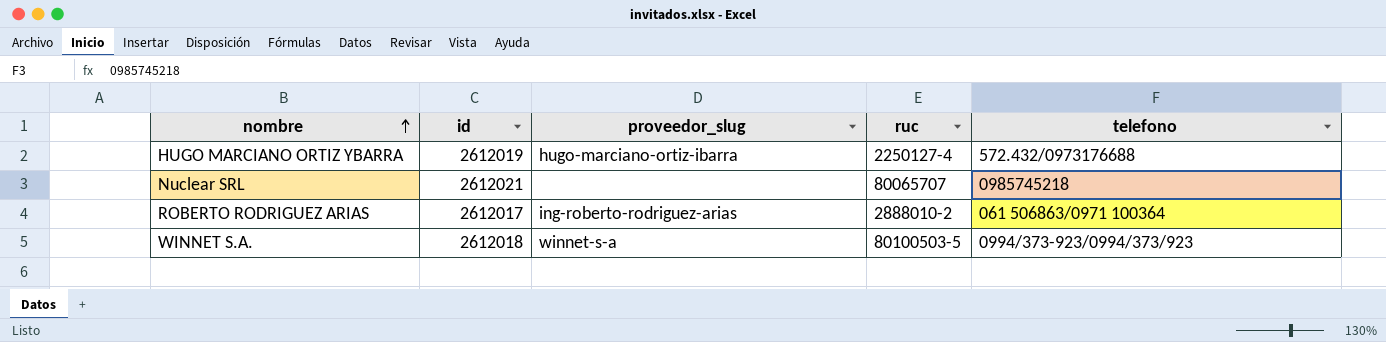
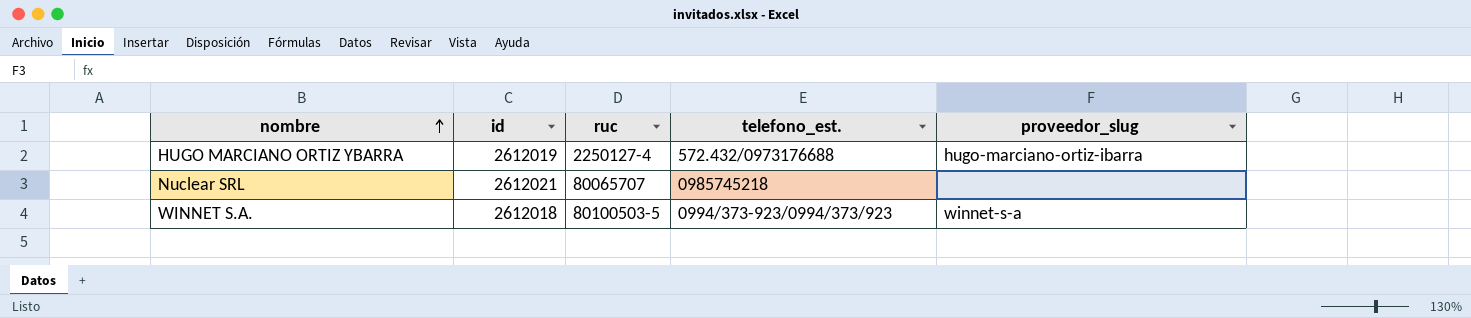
column name: telefono -> telefono_est.
column proveedor_slug | position: 3 -> 5
row ROBERTO RODRIGUEZ ARIAS: 2612017 | ing-roberto-rodriguez-arias | 2888010-2 | 061 506863/0971 100364 -> none

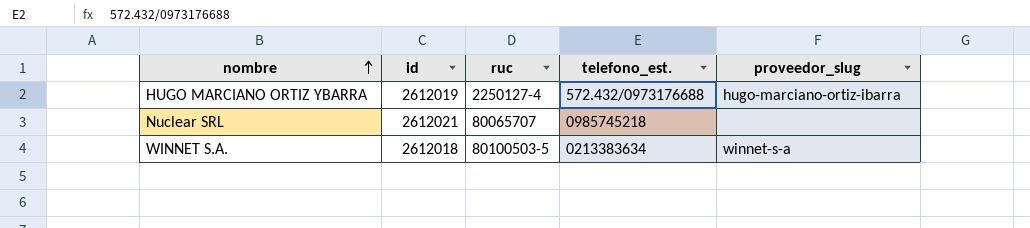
WINNET S.A. | telefono_est.: 0994/373-923/0994/373/923 -> 0213383634

